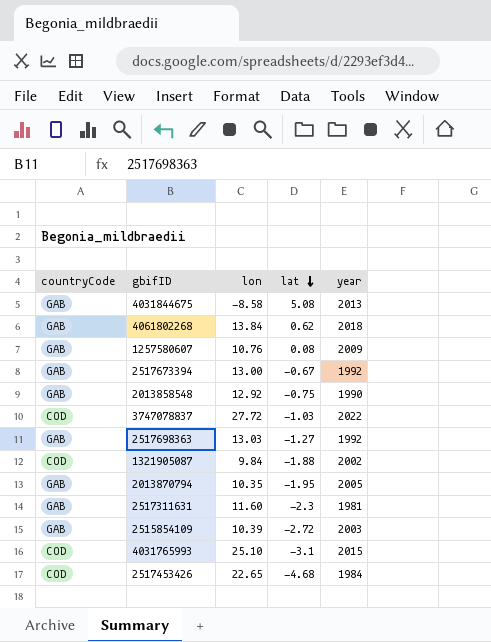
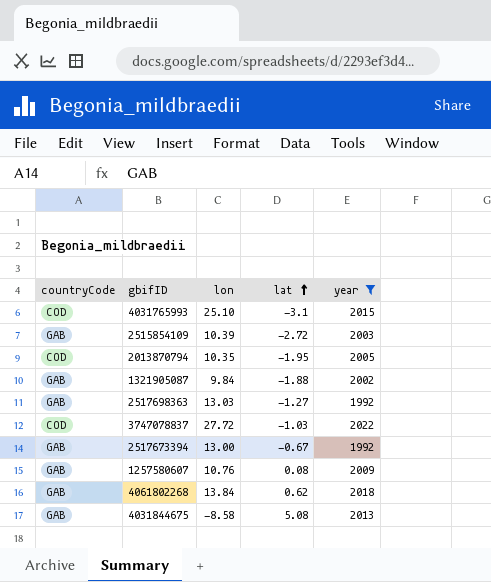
filter: none -> year >= 1992
row order: lat descending -> lat ascending
2013870794 | countryCode: GAB -> COD
1321905087 | countryCode: COD -> GAB

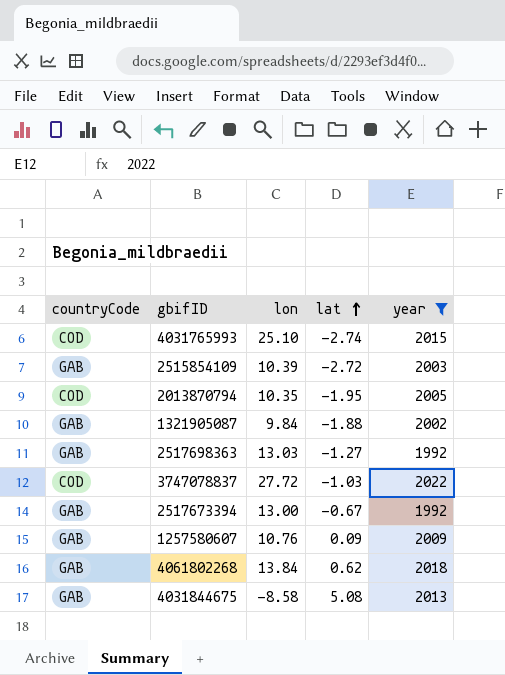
4031765993 | lat: -3.1 -> -2.74
1257580607 | lat: 0.08 -> 0.09

